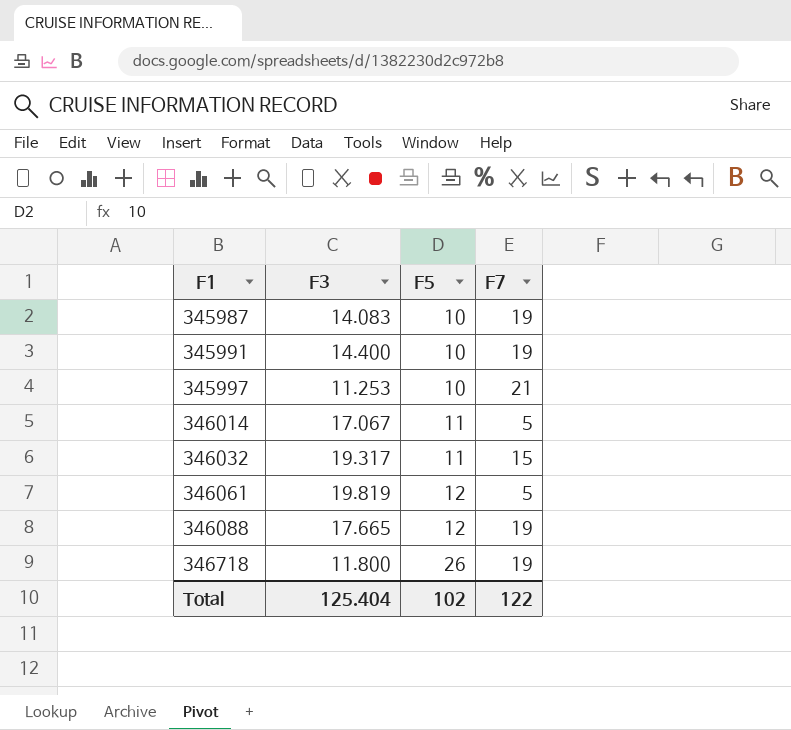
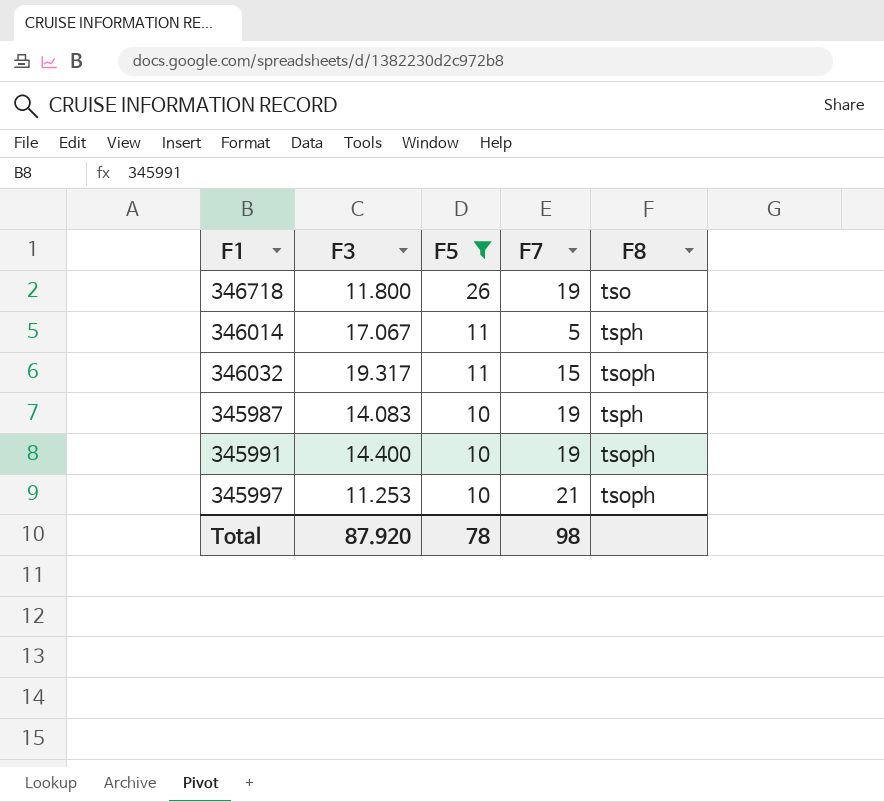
filter: none -> F5 != 12
row order: F1 ascending -> F5 descending
column F8 | position: none -> 5
Total | F3: 125.404 -> 87.920
Total | F5: 102 -> 78
Total | F7: 122 -> 98

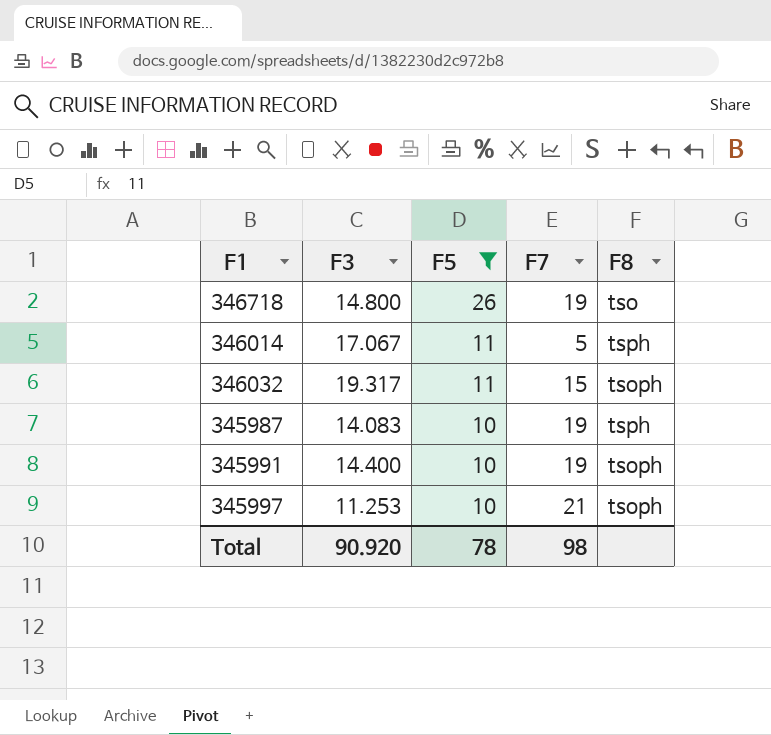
346718 | F3: 11.800 -> 14.800
Total | F3: 87.920 -> 90.920

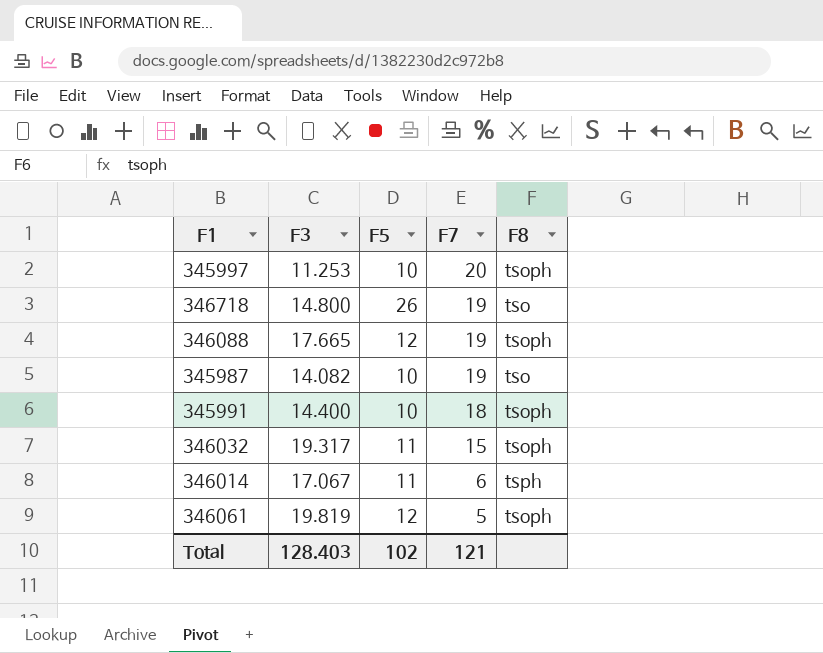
filter: F5 != 12 -> none
row order: F5 descending -> F7 descending
345997 | F7: 21 -> 20
345987 | F3: 14.083 -> 14.082
345987 | F8: tsph -> tso
345991 | F7: 19 -> 18
346014 | F7: 5 -> 6
Total | F3: 90.920 -> 128.403
Total | F5: 78 -> 102
Total | F7: 98 -> 121

